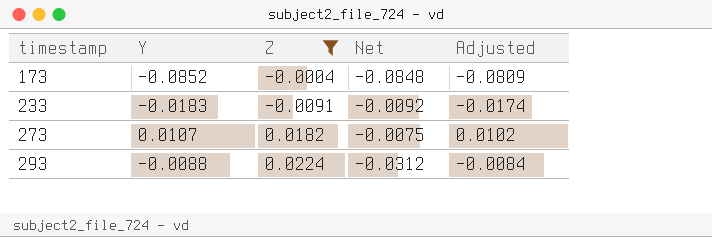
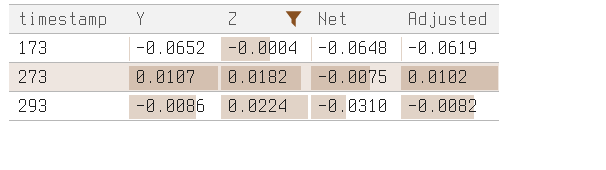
row 233: -0.0183 | -0.0091 | -0.0092 | -0.0174 -> none
173 | Y: -0.0852 -> -0.0652
173 | Net: -0.0848 -> -0.0648
173 | Adjusted: -0.0809 -> -0.0619
293 | Y: -0.0088 -> -0.0086
293 | Net: -0.0312 -> -0.0310
293 | Adjusted: -0.0084 -> -0.0082

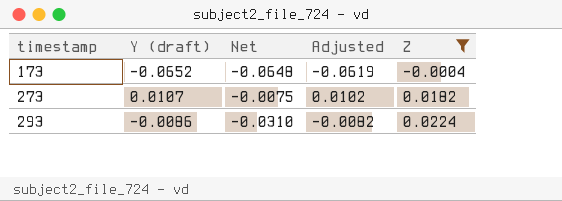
column name: Y -> Y (draft)
column Z | position: 3 -> 5

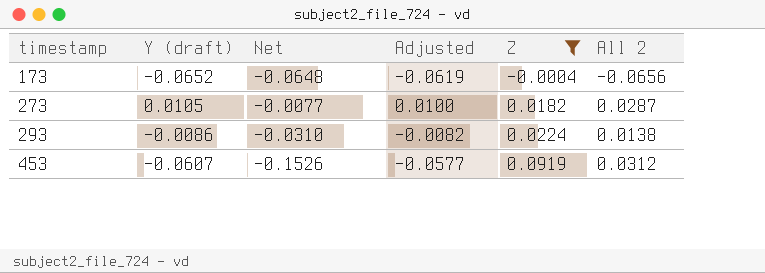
column All 2 | formula: none -> [Y (draft)] + [Z]
273 | Y (draft): 0.0107 -> 0.0105
273 | Net: -0.0075 -> -0.0077
273 | Adjusted: 0.0102 -> 0.0100
row 453: none -> -0.0607 | -0.1526 | -0.0577 | 0.0919 | 0.0312

